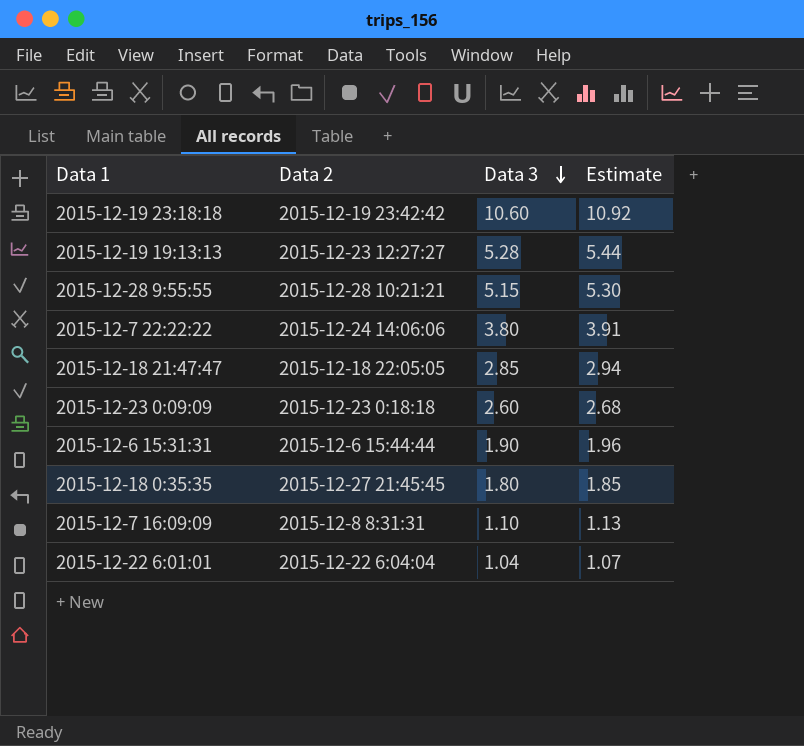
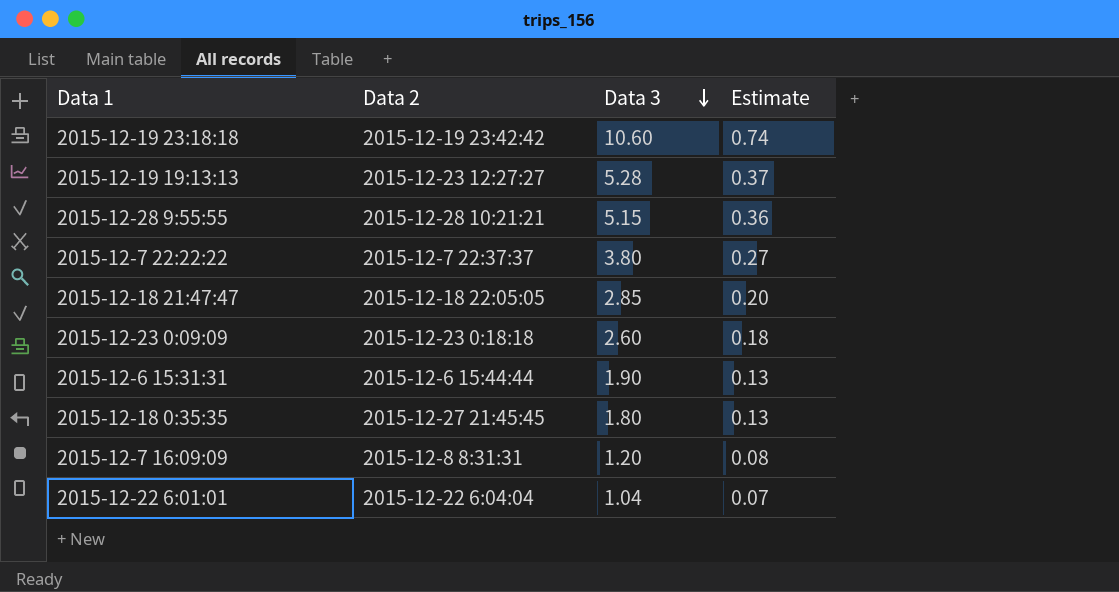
column Estimate | formula: [Data 3] * 1.03 -> [Data 3] * 0.07
2015-12-7 22:22:22 | Data 2: 2015-12-24 14:06:06 -> 2015-12-7 22:37:37
2015-12-7 16:09:09 | Data 3: 1.10 -> 1.20

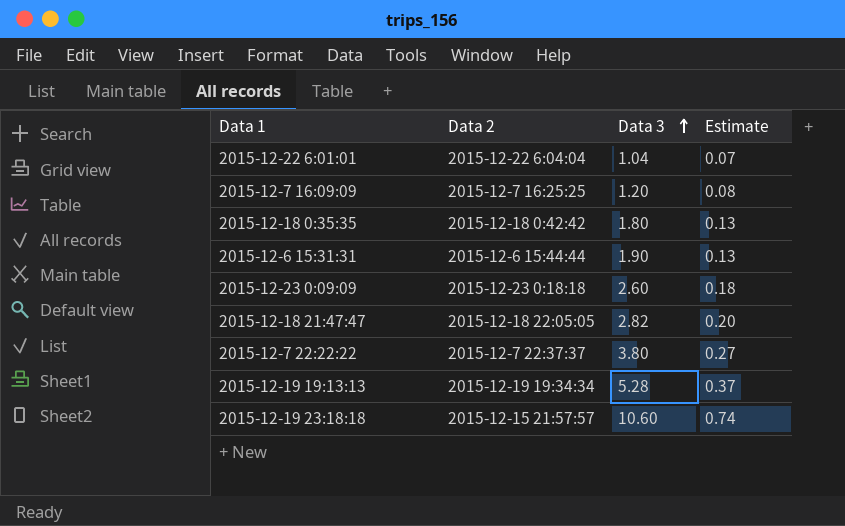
row order: Data 3 descending -> Data 3 ascending
row 2015-12-28 9:55:55: 2015-12-28 10:21:21 | 5.15 | 0.36 -> none
2015-12-7 16:09:09 | Data 2: 2015-12-8 8:31:31 -> 2015-12-7 16:25:25
2015-12-18 0:35:35 | Data 2: 2015-12-27 21:45:45 -> 2015-12-18 0:42:42
2015-12-18 21:47:47 | Data 3: 2.85 -> 2.82
2015-12-19 19:13:13 | Data 2: 2015-12-23 12:27:27 -> 2015-12-19 19:34:34
2015-12-19 23:18:18 | Data 2: 2015-12-19 23:42:42 -> 2015-12-15 21:57:57

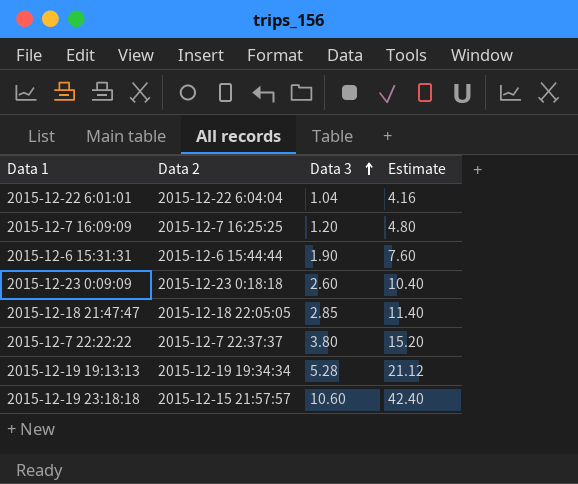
column Estimate | formula: [Data 3] * 0.07 -> [Data 3] * 4
row 2015-12-18 0:35:35: 2015-12-18 0:42:42 | 1.80 | 0.13 -> none
2015-12-18 21:47:47 | Data 3: 2.82 -> 2.85

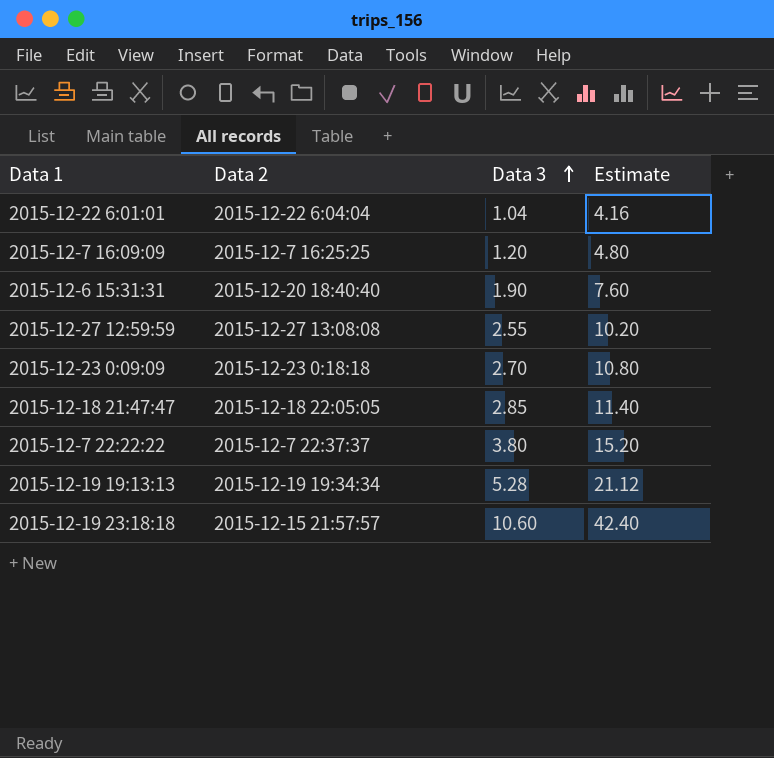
2015-12-6 15:31:31 | Data 2: 2015-12-6 15:44:44 -> 2015-12-20 18:40:40
row 2015-12-27 12:59:59: none -> 2015-12-27 13:08:08 | 2.55 | 10.20
2015-12-23 0:09:09 | Data 3: 2.60 -> 2.70
2015-12-23 0:09:09 | Estimate: 10.40 -> 10.80

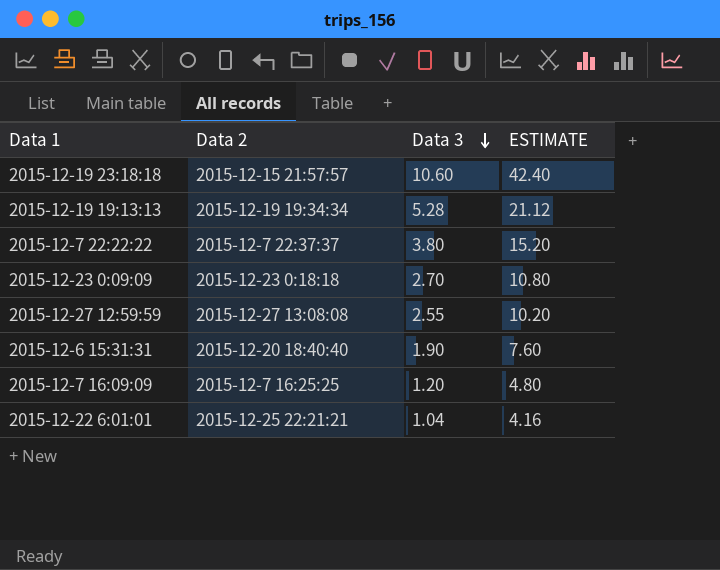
row order: Data 3 ascending -> Data 3 descending
column name: Estimate -> ESTIMATE
row 2015-12-18 21:47:47: 2015-12-18 22:05:05 | 2.85 | 11.40 -> none
2015-12-22 6:01:01 | Data 2: 2015-12-22 6:04:04 -> 2015-12-25 22:21:21

